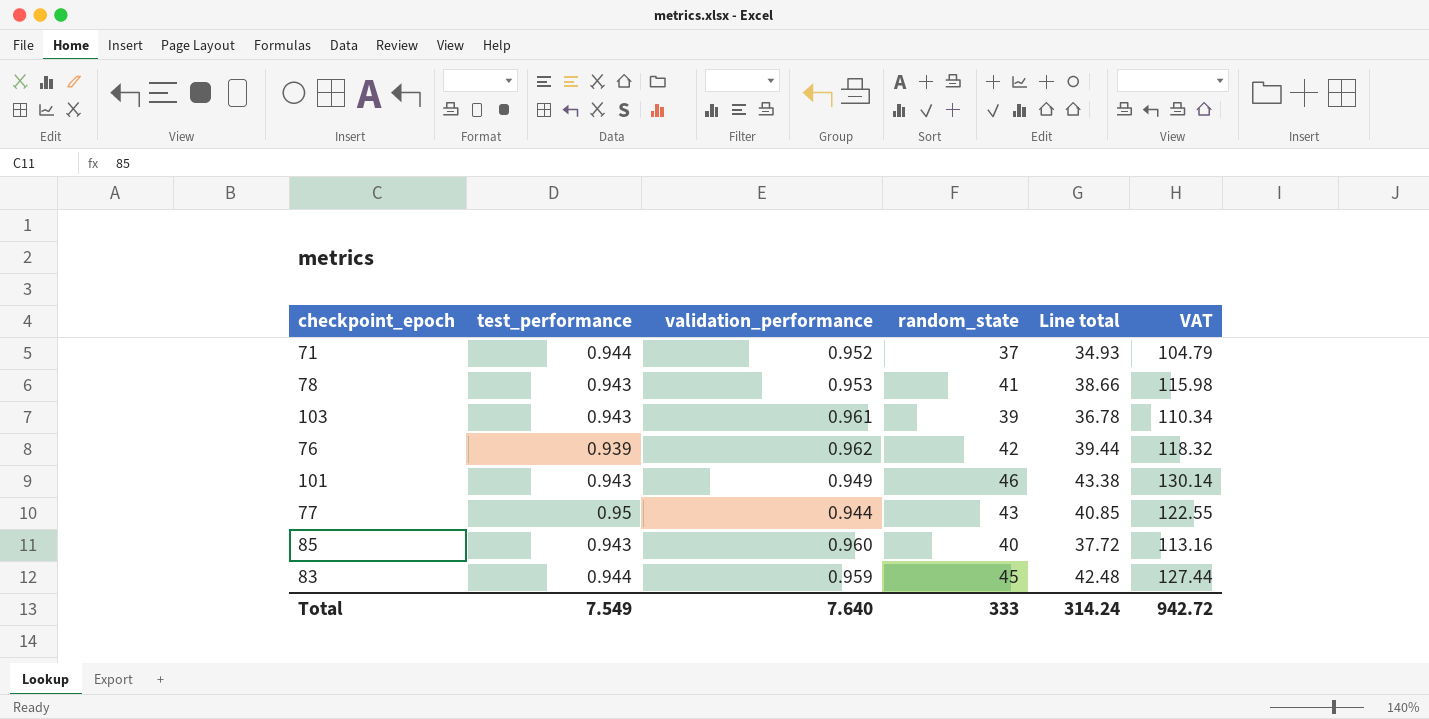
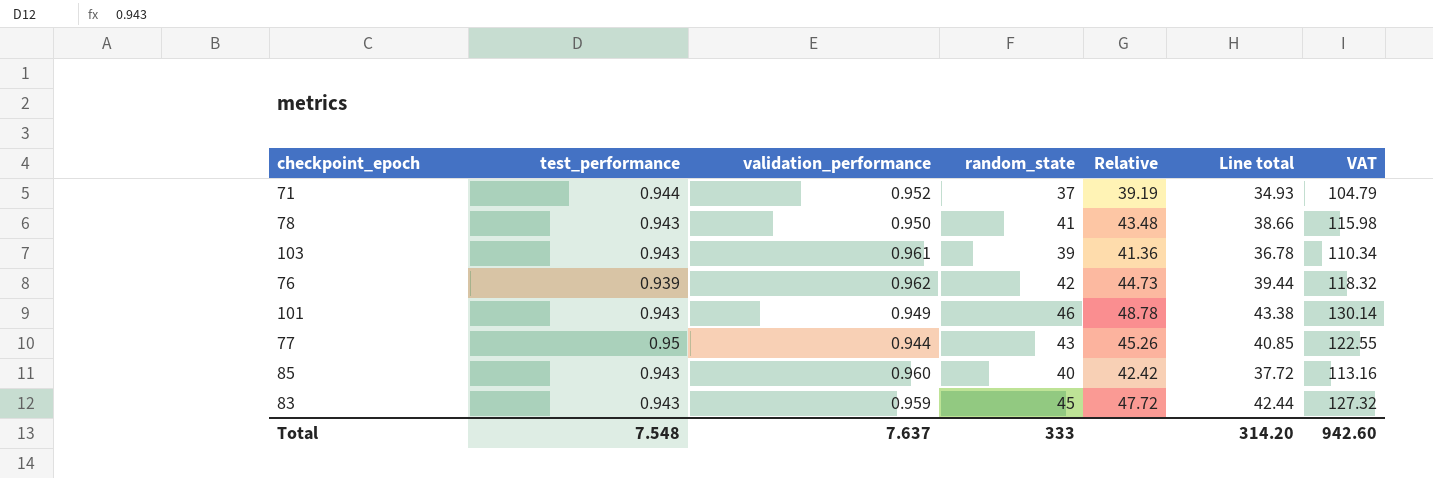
column Relative | formula: none -> [random_state] / [test_performance]
78 | validation_performance: 0.953 -> 0.950
83 | test_performance: 0.944 -> 0.943
83 | Line total: 42.48 -> 42.44
83 | VAT: 127.44 -> 127.32
Total | test_performance: 7.549 -> 7.548
Total | validation_performance: 7.640 -> 7.637
Total | Line total: 314.24 -> 314.20
Total | VAT: 942.72 -> 942.60

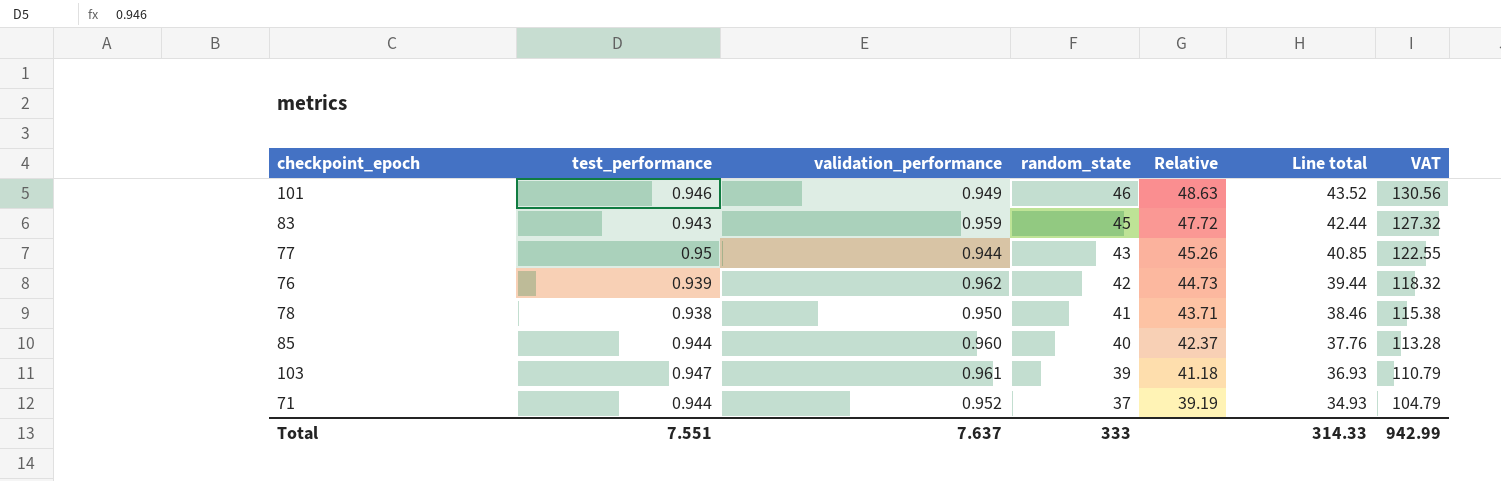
row order: none -> random_state descending
101 | test_performance: 0.943 -> 0.946
101 | Relative: 48.78 -> 48.63
101 | Line total: 43.38 -> 43.52
101 | VAT: 130.14 -> 130.56
78 | test_performance: 0.943 -> 0.938
78 | Relative: 43.48 -> 43.71
78 | Line total: 38.66 -> 38.46
78 | VAT: 115.98 -> 115.38
85 | test_performance: 0.943 -> 0.944
85 | Relative: 42.42 -> 42.37
85 | Line total: 37.72 -> 37.76
85 | VAT: 113.16 -> 113.28
103 | test_performance: 0.943 -> 0.947
103 | Relative: 41.36 -> 41.18
103 | Line total: 36.78 -> 36.93
103 | VAT: 110.34 -> 110.79
Total | test_performance: 7.548 -> 7.551
Total | Line total: 314.20 -> 314.33
Total | VAT: 942.60 -> 942.99

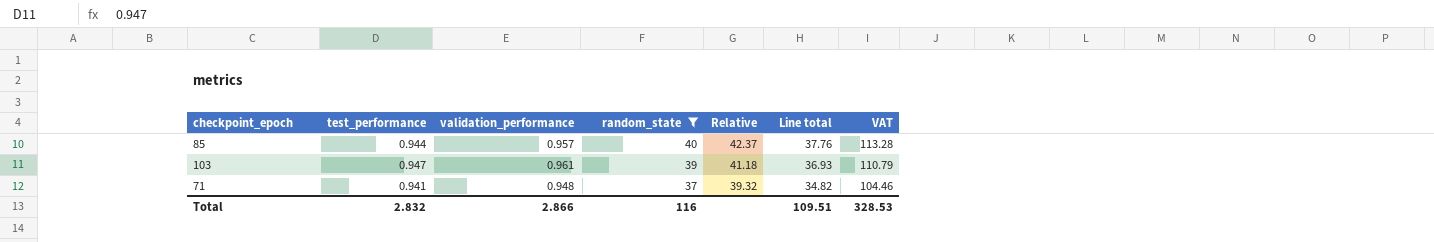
filter: none -> random_state <= 40
85 | validation_performance: 0.960 -> 0.957
71 | test_performance: 0.944 -> 0.941
71 | validation_performance: 0.952 -> 0.948
71 | Relative: 39.19 -> 39.32
71 | Line total: 34.93 -> 34.82
71 | VAT: 104.79 -> 104.46
Total | test_performance: 7.551 -> 2.832
Total | validation_performance: 7.637 -> 2.866
Total | random_state: 333 -> 116
Total | Line total: 314.33 -> 109.51
Total | VAT: 942.99 -> 328.53

